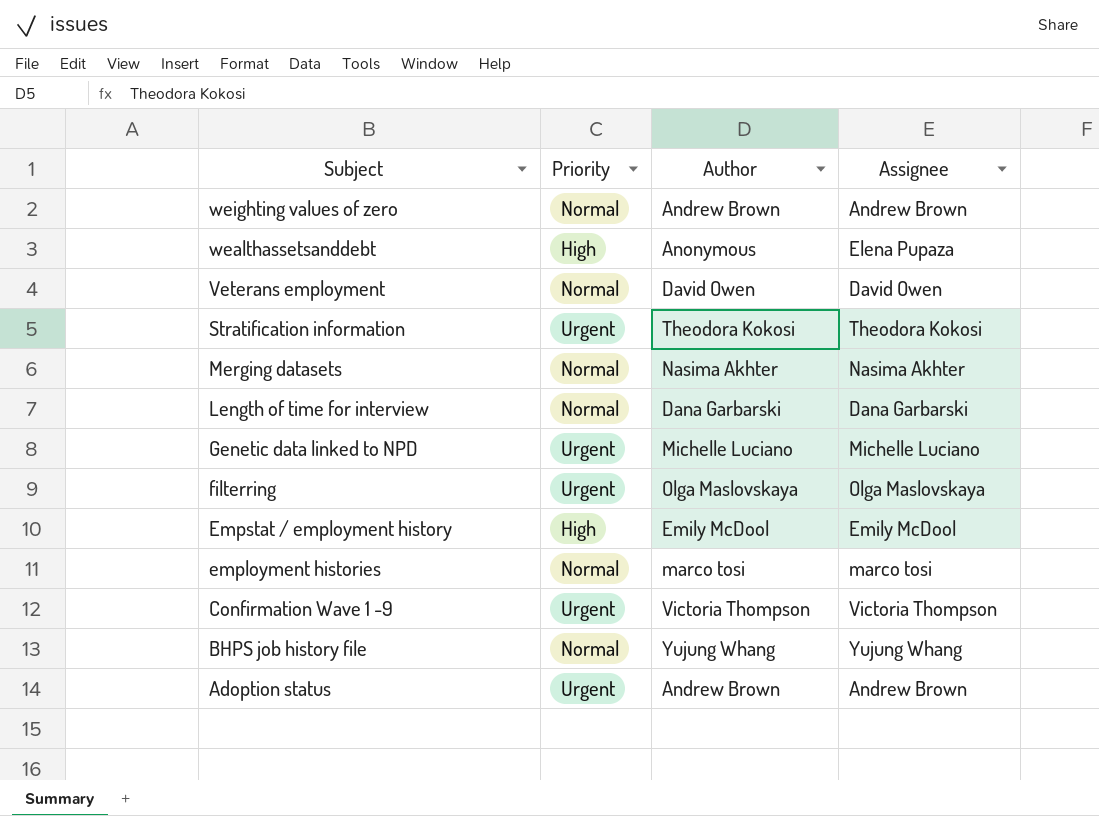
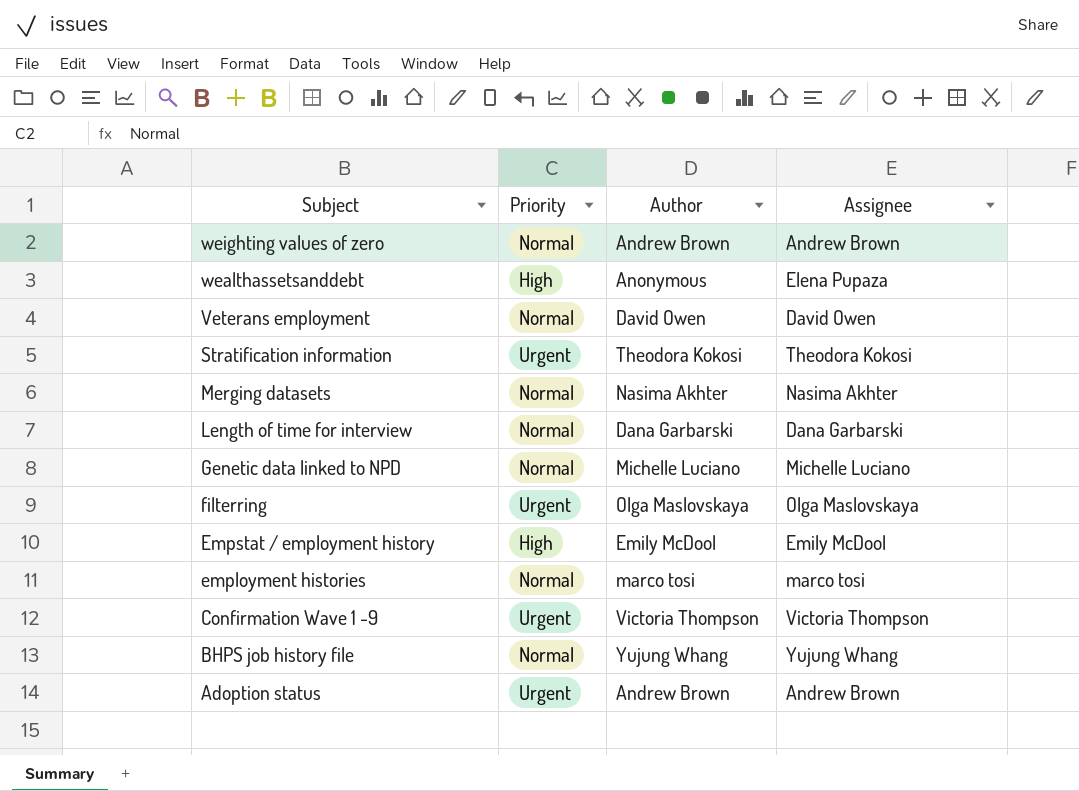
Genetic data linked to NPD | Priority: Urgent -> Normal

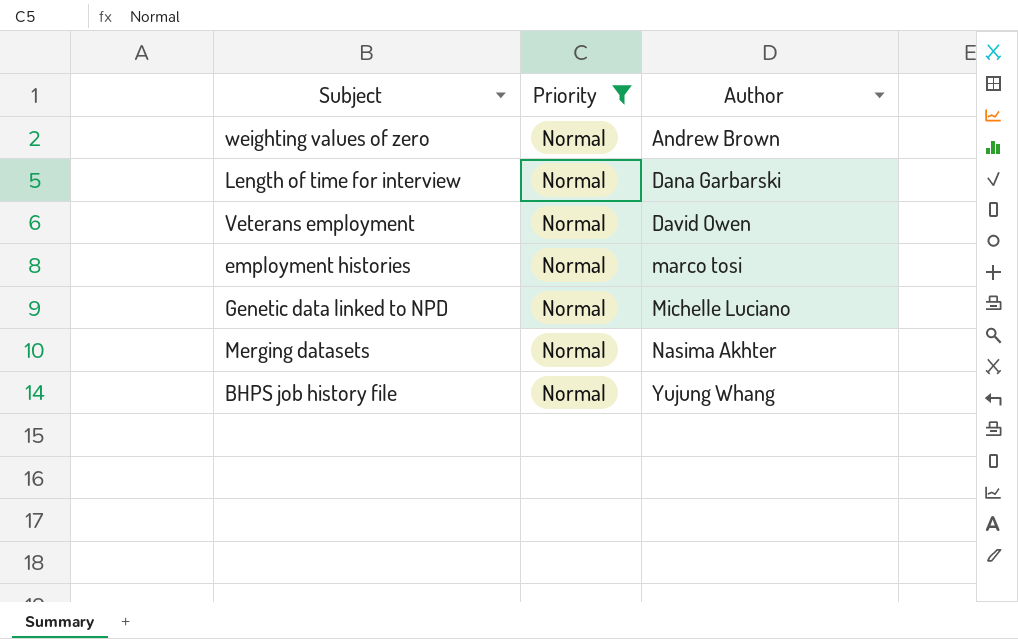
filter: none -> Priority = Normal
row order: Subject descending -> Author ascending
column Assignee | position: 4 -> none

